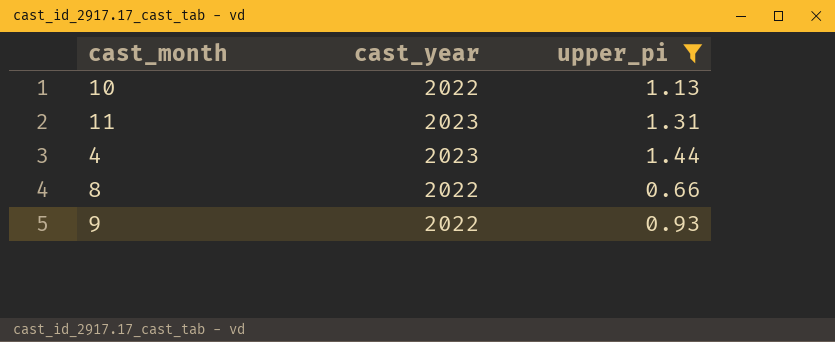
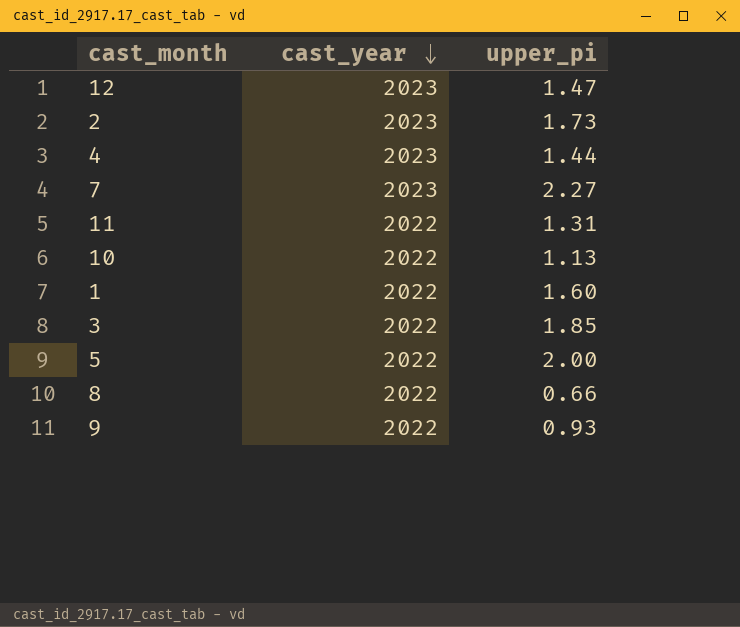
filter: upper_pi <= 1.44 -> none
row order: none -> cast_year descending
11 | cast_year: 2023 -> 2022

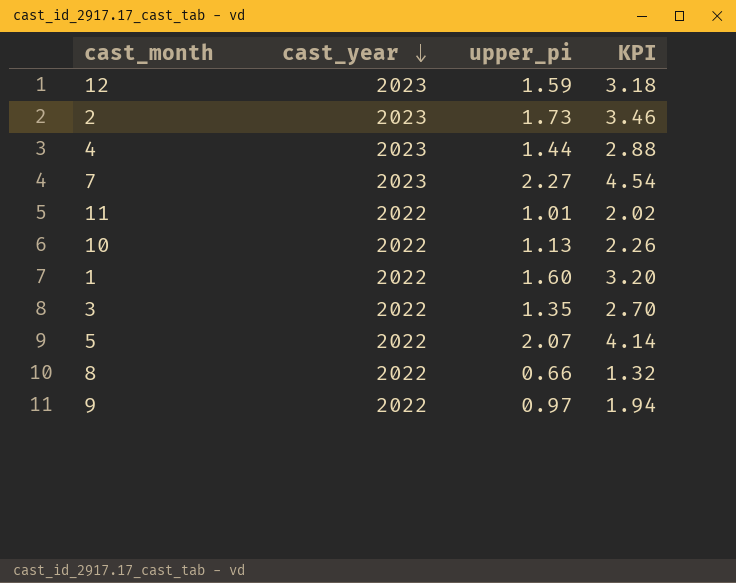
column KPI | formula: none -> [upper_pi] * 2
12 | upper_pi: 1.47 -> 1.59
11 | upper_pi: 1.31 -> 1.01
3 | upper_pi: 1.85 -> 1.35
5 | upper_pi: 2.00 -> 2.07
9 | upper_pi: 0.93 -> 0.97

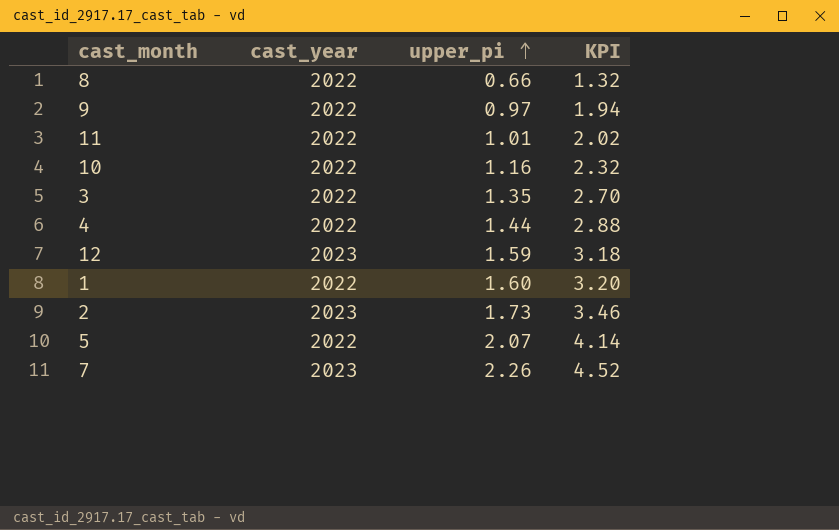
row order: cast_year descending -> upper_pi ascending
10 | upper_pi: 1.13 -> 1.16
10 | KPI: 2.26 -> 2.32
4 | cast_year: 2023 -> 2022
7 | upper_pi: 2.27 -> 2.26
7 | KPI: 4.54 -> 4.52

